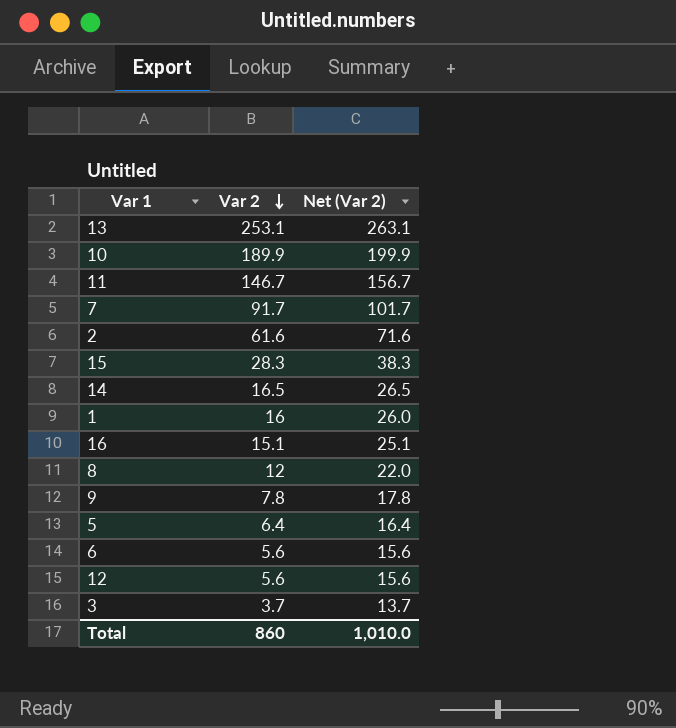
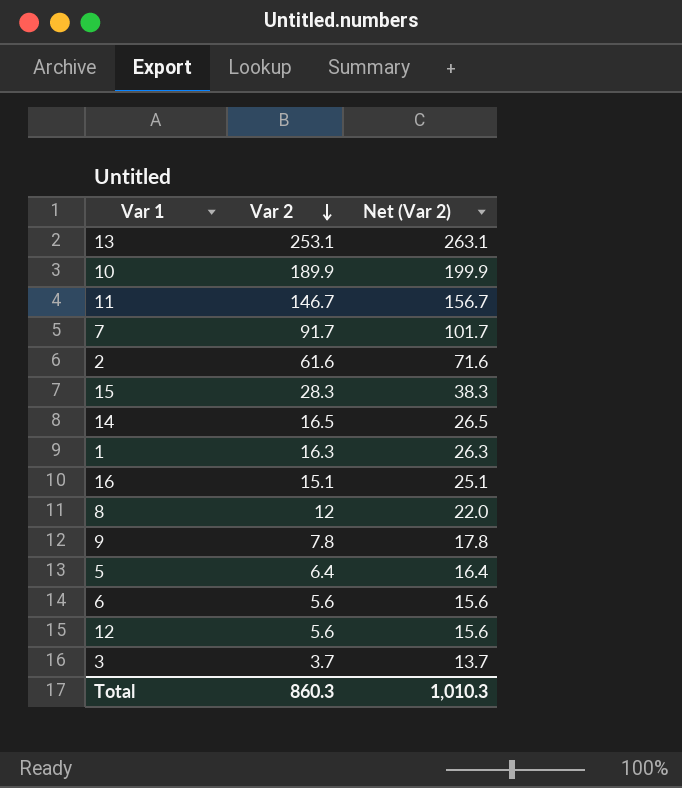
1 | Var 2: 16 -> 16.3
1 | Net (Var 2): 26.0 -> 26.3
Total | Var 2: 860 -> 860.3
Total | Net (Var 2): 1,010.0 -> 1,010.3

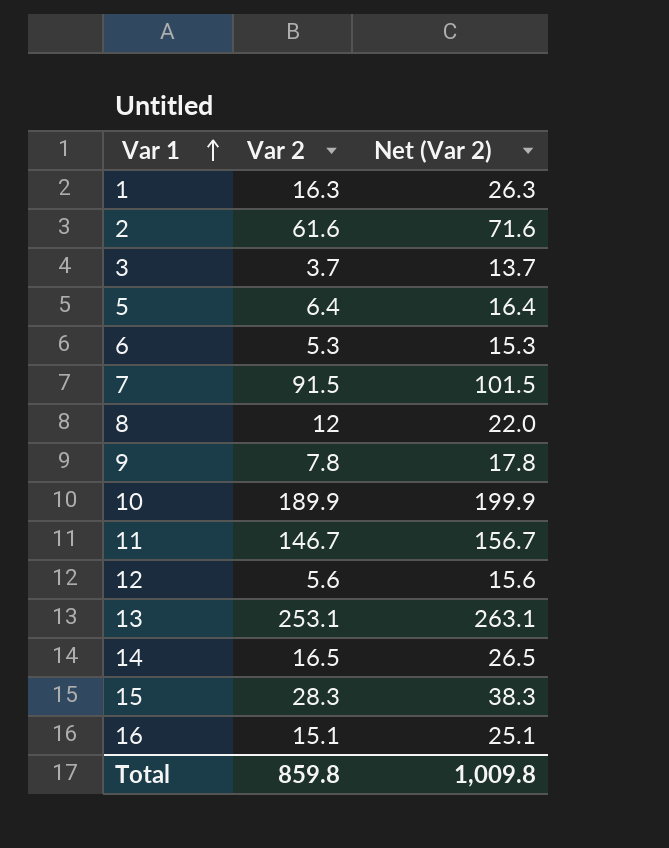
row order: Var 2 descending -> Var 1 ascending
6 | Var 2: 5.6 -> 5.3
6 | Net (Var 2): 15.6 -> 15.3
7 | Var 2: 91.7 -> 91.5
7 | Net (Var 2): 101.7 -> 101.5
Total | Var 2: 860.3 -> 859.8
Total | Net (Var 2): 1,010.3 -> 1,009.8

